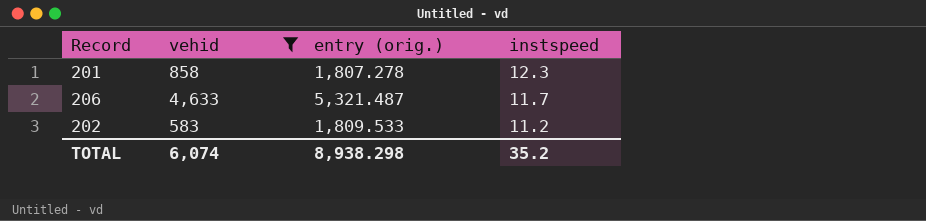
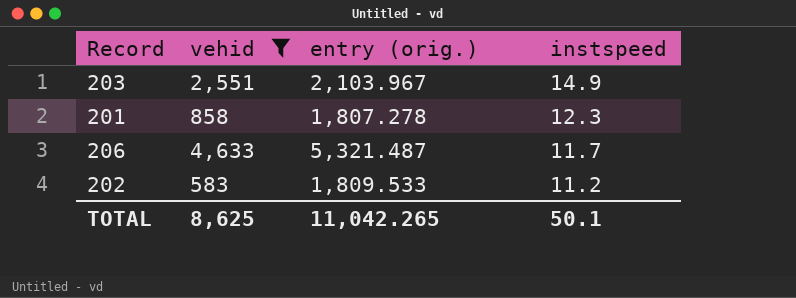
row 203: none -> 2,551 | 2,103.967 | 14.9
TOTAL | vehid: 6,074 -> 8,625
TOTAL | entry (orig.): 8,938.298 -> 11,042.265
TOTAL | instspeed: 35.2 -> 50.1

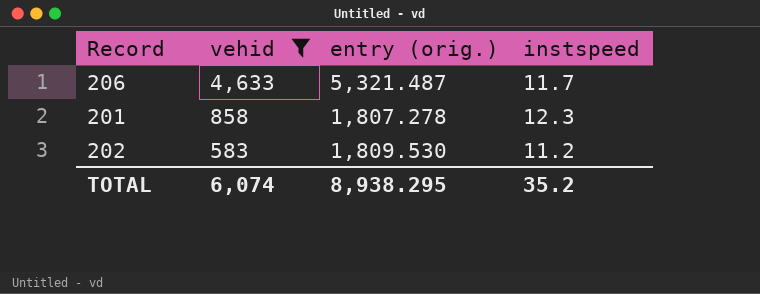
row order: instspeed descending -> vehid descending
row 203: 2,551 | 2,103.967 | 14.9 -> none
202 | entry (orig.): 1,809.533 -> 1,809.530
TOTAL | vehid: 8,625 -> 6,074
TOTAL | entry (orig.): 11,042.265 -> 8,938.295
TOTAL | instspeed: 50.1 -> 35.2

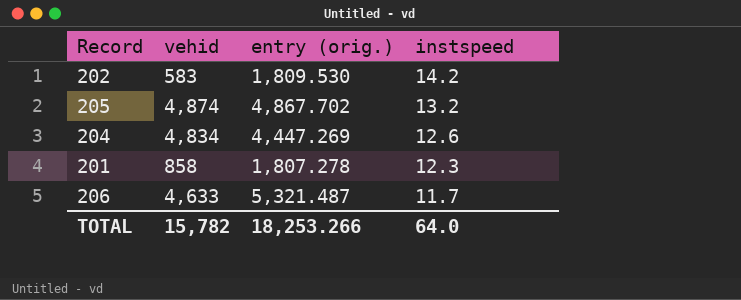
filter: vehid <= 4,633 -> none
row order: vehid descending -> instspeed descending
202 | instspeed: 11.2 -> 14.2
TOTAL | vehid: 6,074 -> 15,782
TOTAL | entry (orig.): 8,938.295 -> 18,253.266
TOTAL | instspeed: 35.2 -> 64.0

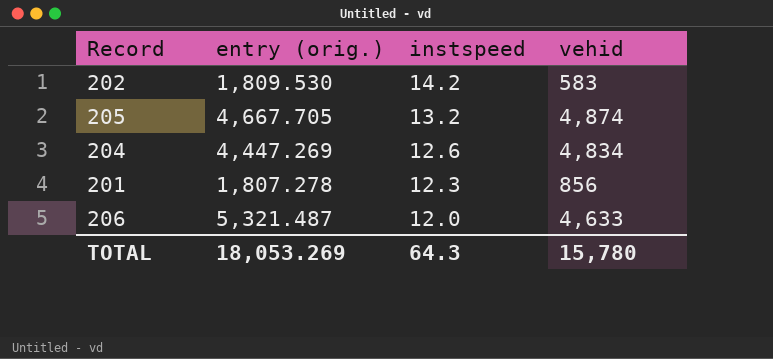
column vehid | position: 2 -> 4
205 | entry (orig.): 4,867.702 -> 4,667.705
201 | vehid: 858 -> 856
206 | instspeed: 11.7 -> 12.0
TOTAL | entry (orig.): 18,253.266 -> 18,053.269
TOTAL | instspeed: 64.0 -> 64.3
TOTAL | vehid: 15,782 -> 15,780

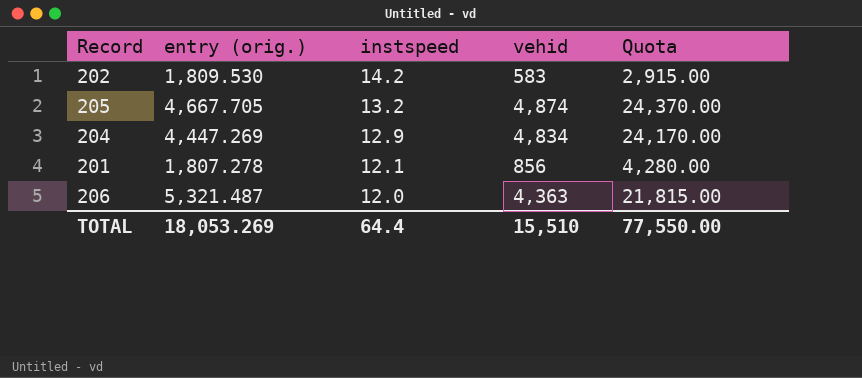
column Quota | formula: none -> [vehid] * 5
204 | instspeed: 12.6 -> 12.9
201 | instspeed: 12.3 -> 12.1
206 | vehid: 4,633 -> 4,363
TOTAL | instspeed: 64.3 -> 64.4
TOTAL | vehid: 15,780 -> 15,510

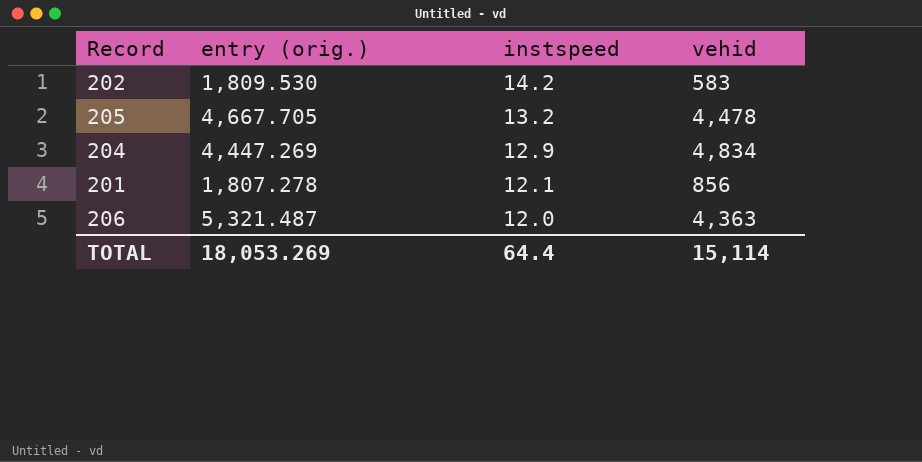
column Quota | formula: [vehid] * 5 -> none
205 | vehid: 4,874 -> 4,478
TOTAL | vehid: 15,510 -> 15,114

